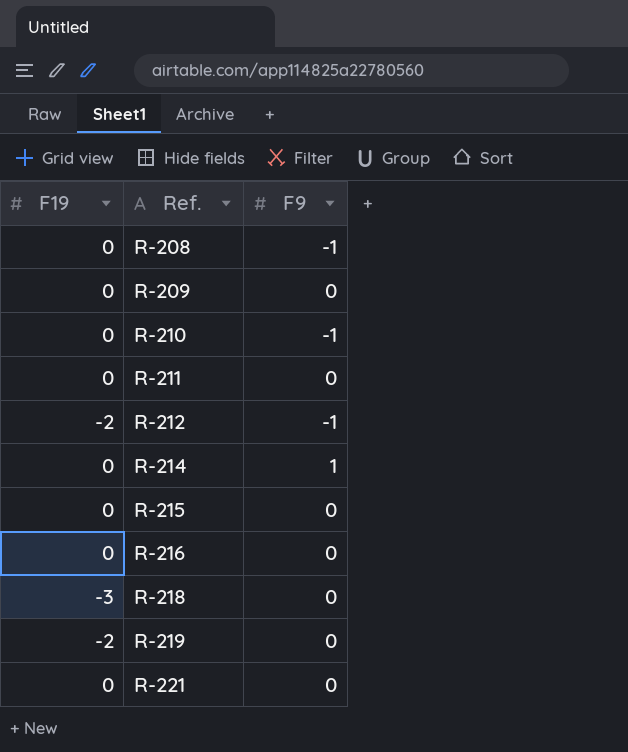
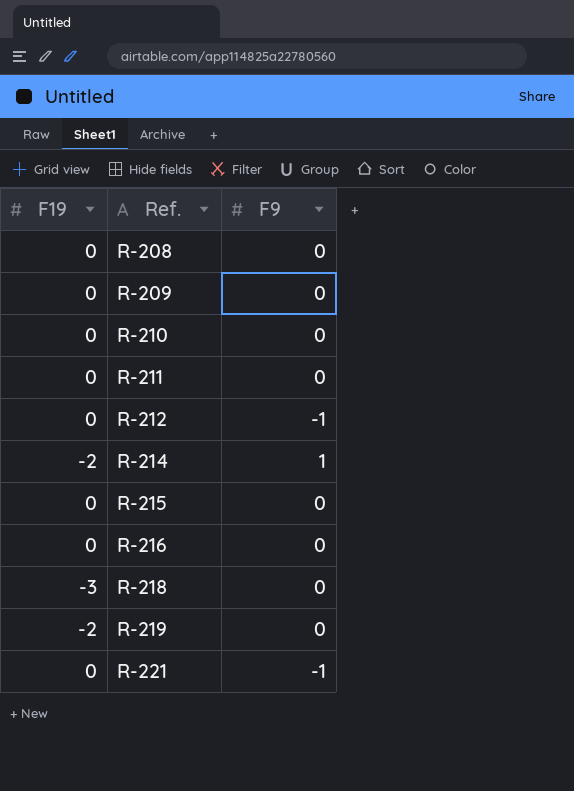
R-208 | F9: -1 -> 0
R-210 | F9: -1 -> 0
R-212 | F19: -2 -> 0
R-214 | F19: 0 -> -2
R-221 | F9: 0 -> -1

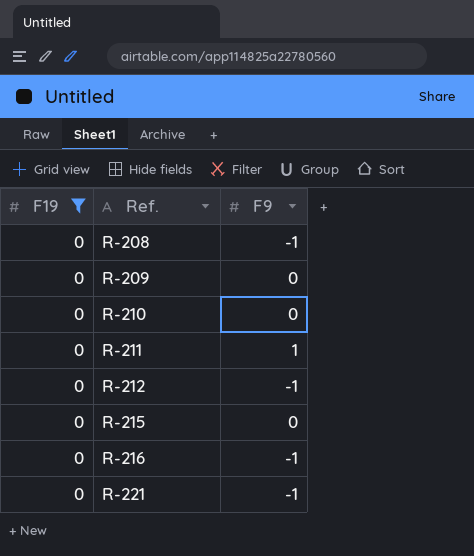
filter: none -> F19 = 0
R-208 | F9: 0 -> -1
R-211 | F9: 0 -> 1
R-216 | F9: 0 -> -1

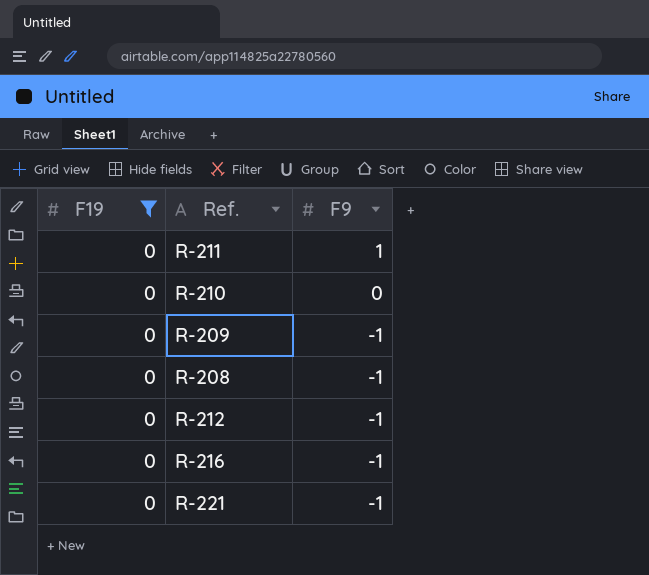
row order: Ref. ascending -> F9 descending
row R-215: 0 | 0 -> none
R-209 | F9: 0 -> -1

